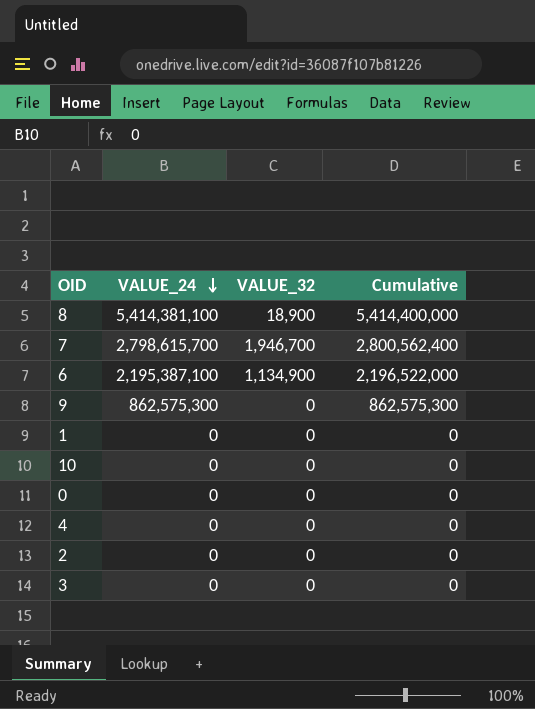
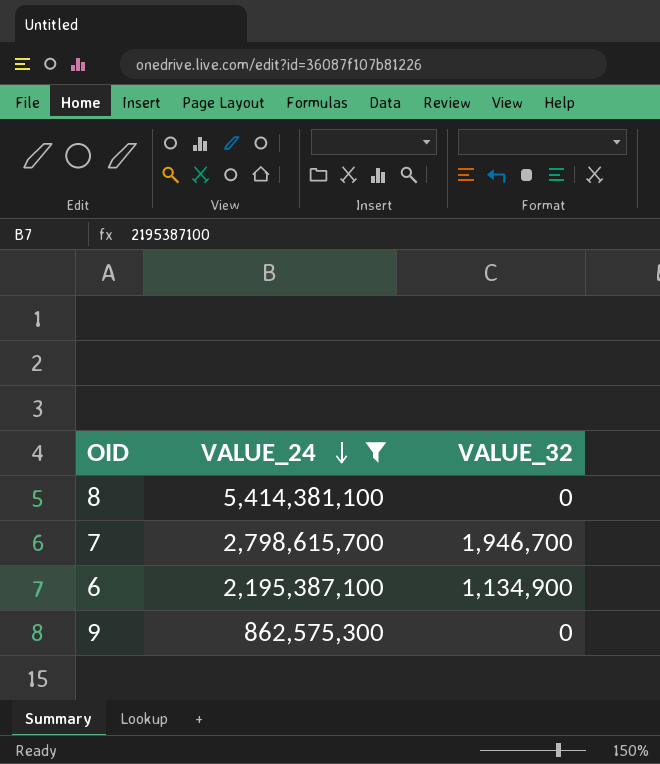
filter: none -> VALUE_24 != 0
column Cumulative | formula: [VALUE_24] + [VALUE_32] -> none
8 | VALUE_32: 18,900 -> 0

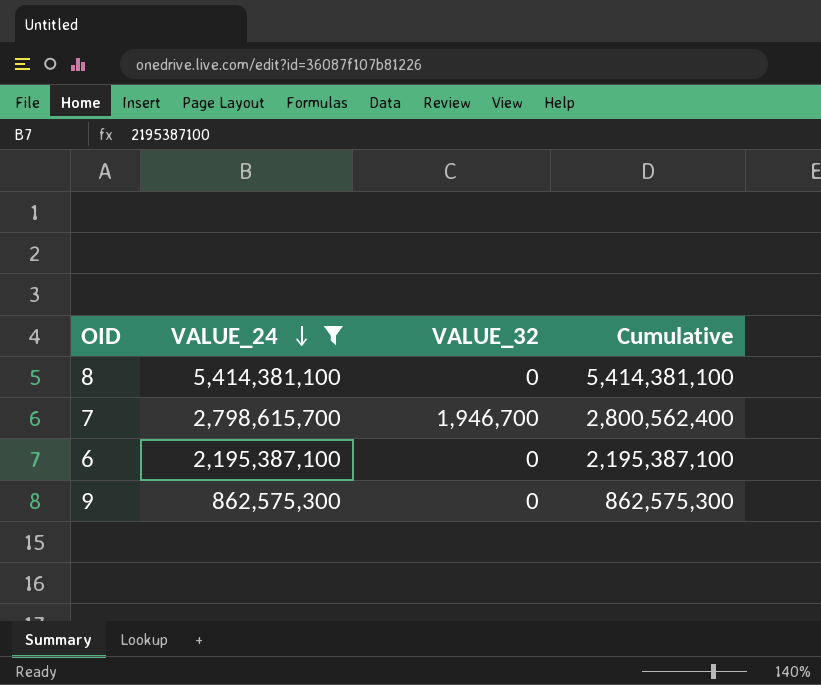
column Cumulative | formula: none -> [VALUE_24] + [VALUE_32]
6 | VALUE_32: 1,134,900 -> 0

